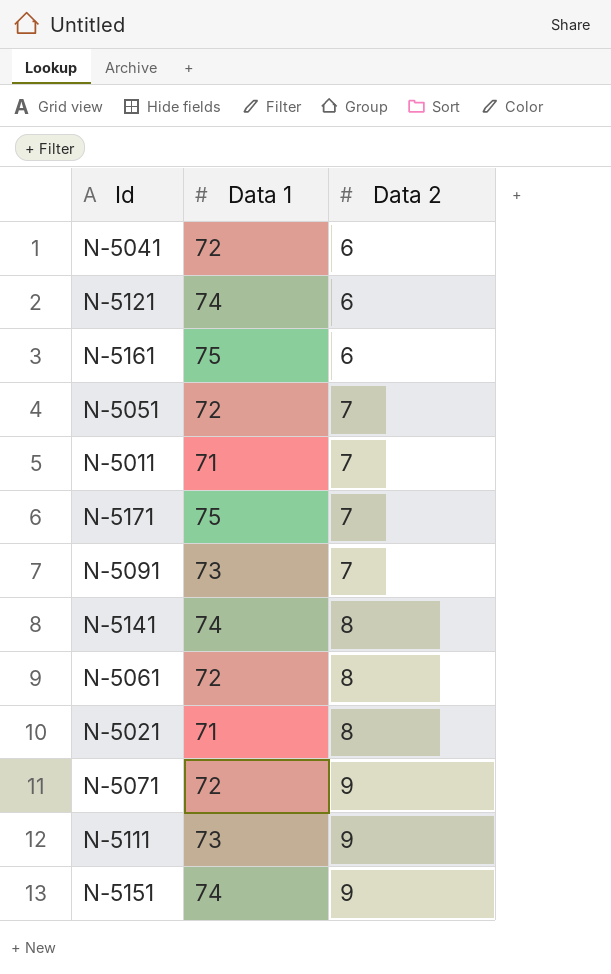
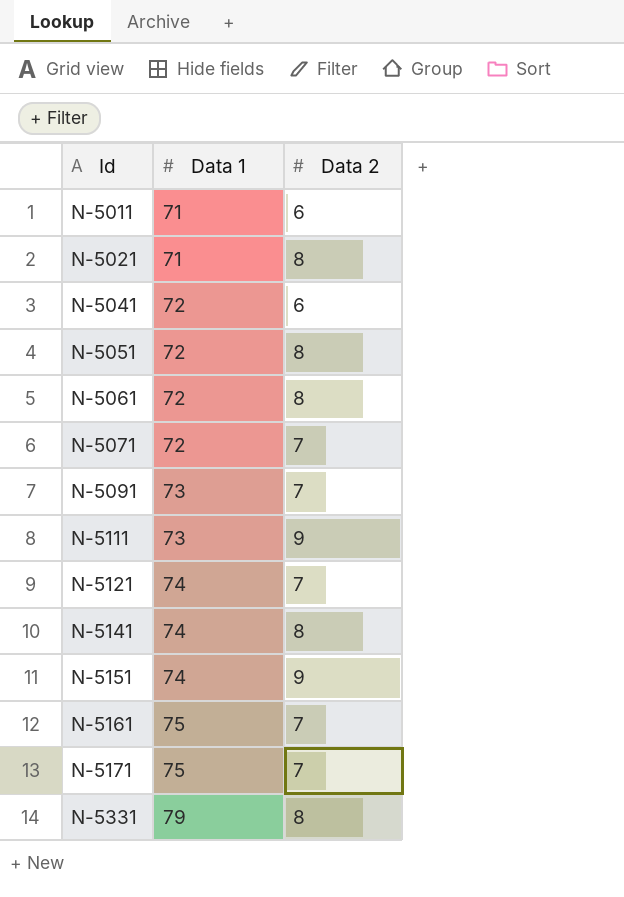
row order: Data 2 ascending -> Id ascending
N-5011 | Data 2: 7 -> 6
N-5051 | Data 2: 7 -> 8
N-5071 | Data 2: 9 -> 7
N-5121 | Data 2: 6 -> 7
N-5161 | Data 2: 6 -> 7
row N-5331: none -> 79 | 8

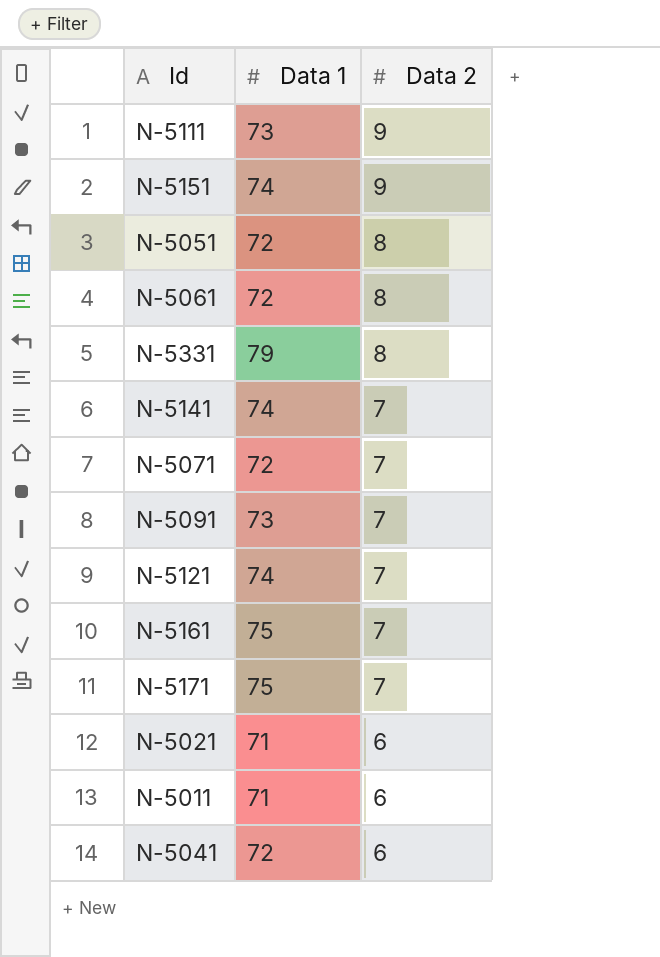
row order: Id ascending -> Data 2 descending
N-5141 | Data 2: 8 -> 7
N-5021 | Data 2: 8 -> 6

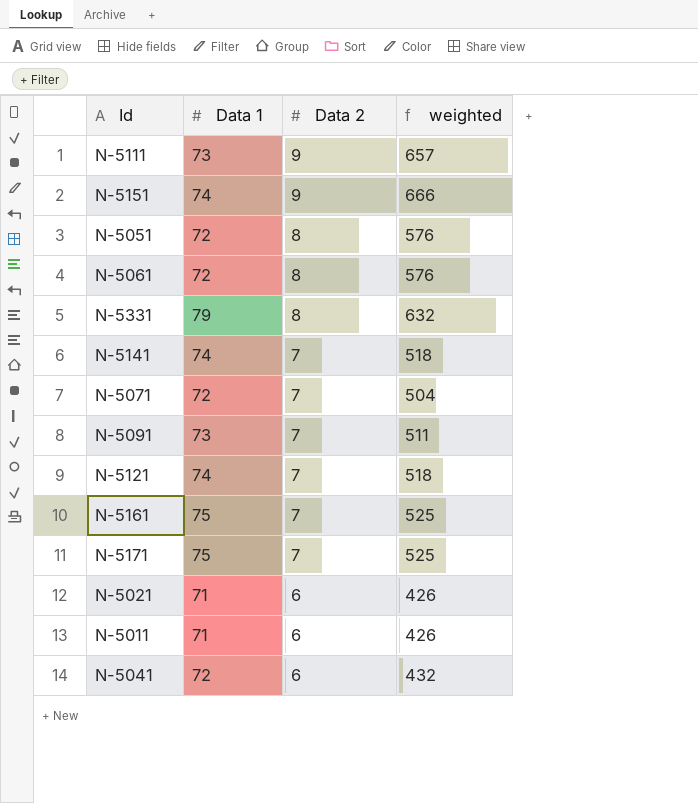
column weighted | formula: none -> [Data 1] * [Data 2]

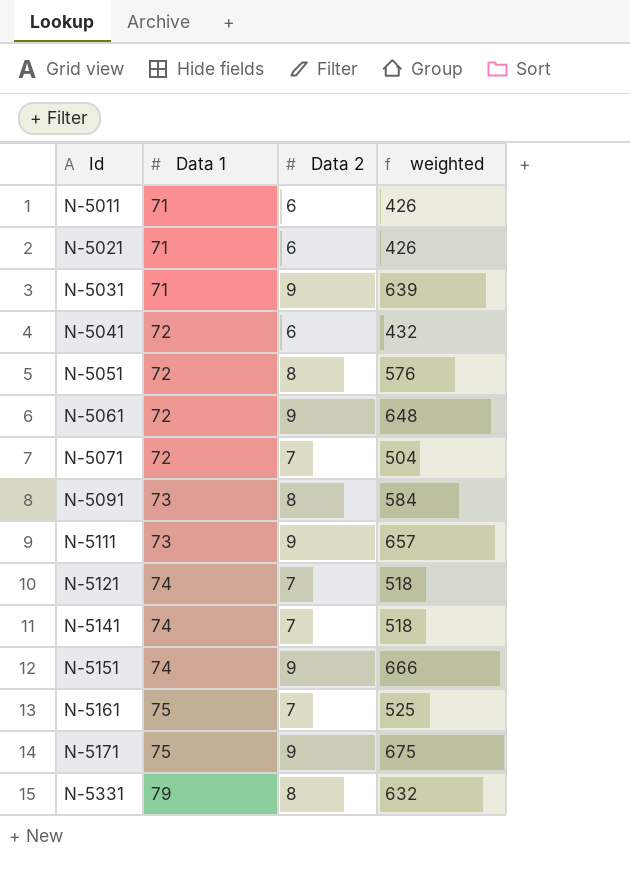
row order: Data 2 descending -> Id ascending
row N-5031: none -> 71 | 9 | 639
N-5061 | Data 2: 8 -> 9
N-5061 | weighted: 576 -> 648
N-5091 | Data 2: 7 -> 8
N-5091 | weighted: 511 -> 584
N-5171 | Data 2: 7 -> 9
N-5171 | weighted: 525 -> 675

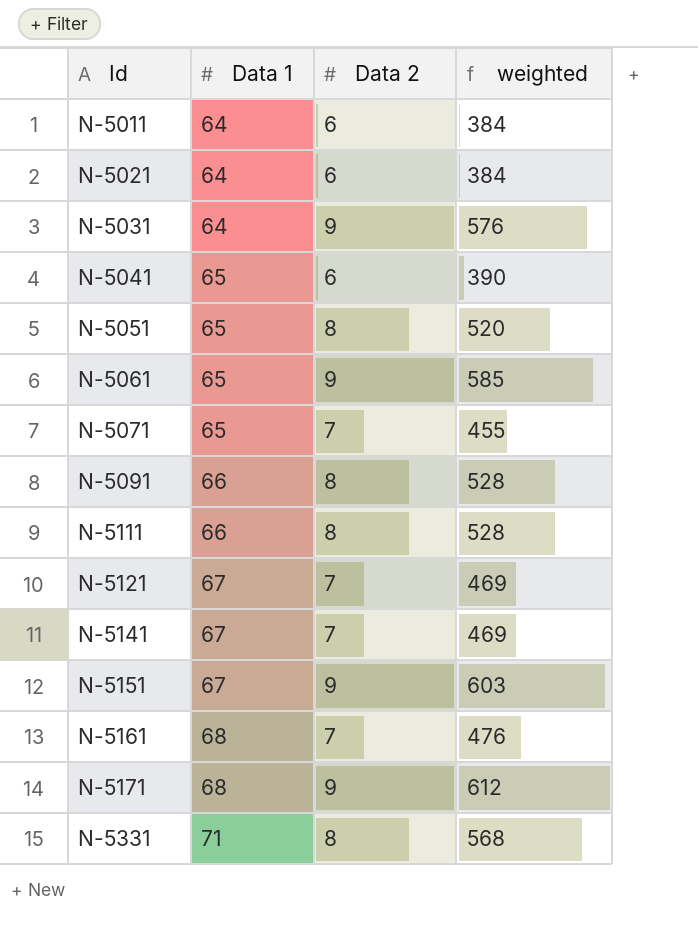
N-5011 | Data 1: 71 -> 64
N-5011 | weighted: 426 -> 384
N-5021 | Data 1: 71 -> 64
N-5021 | weighted: 426 -> 384
N-5031 | Data 1: 71 -> 64
N-5031 | weighted: 639 -> 576
N-5041 | Data 1: 72 -> 65
N-5041 | weighted: 432 -> 390
N-5051 | Data 1: 72 -> 65
N-5051 | weighted: 576 -> 520
N-5061 | Data 1: 72 -> 65
N-5061 | weighted: 648 -> 585
N-5071 | Data 1: 72 -> 65
N-5071 | weighted: 504 -> 455
N-5091 | Data 1: 73 -> 66
N-5091 | weighted: 584 -> 528
N-5111 | Data 1: 73 -> 66
N-5111 | Data 2: 9 -> 8
N-5111 | weighted: 657 -> 528
N-5121 | Data 1: 74 -> 67
N-5121 | weighted: 518 -> 469
N-5141 | Data 1: 74 -> 67
N-5141 | weighted: 518 -> 469
N-5151 | Data 1: 74 -> 67
N-5151 | weighted: 666 -> 603
N-5161 | Data 1: 75 -> 68
N-5161 | weighted: 525 -> 476
N-5171 | Data 1: 75 -> 68
N-5171 | weighted: 675 -> 612
N-5331 | Data 1: 79 -> 71
N-5331 | weighted: 632 -> 568

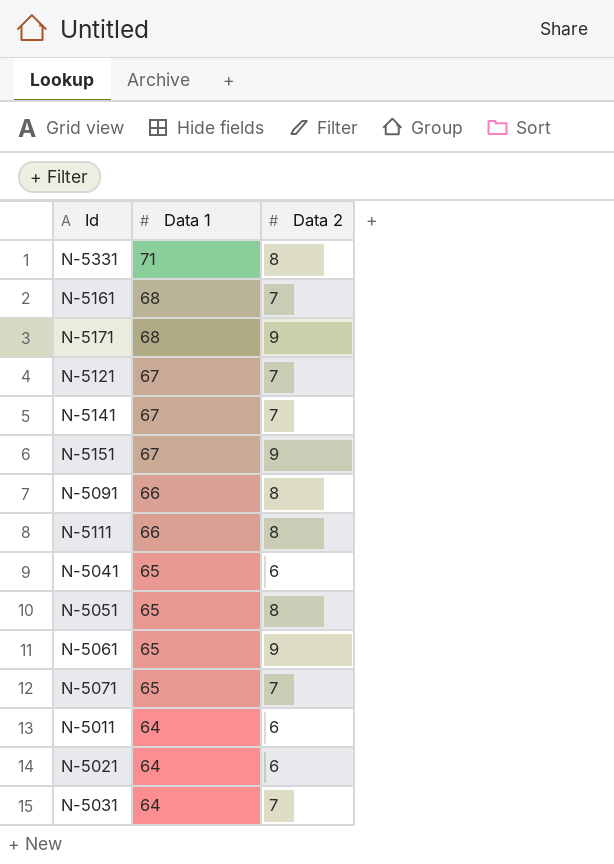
row order: Id ascending -> Data 1 descending
column weighted | formula: [Data 1] * [Data 2] -> none
N-5031 | Data 2: 9 -> 7

